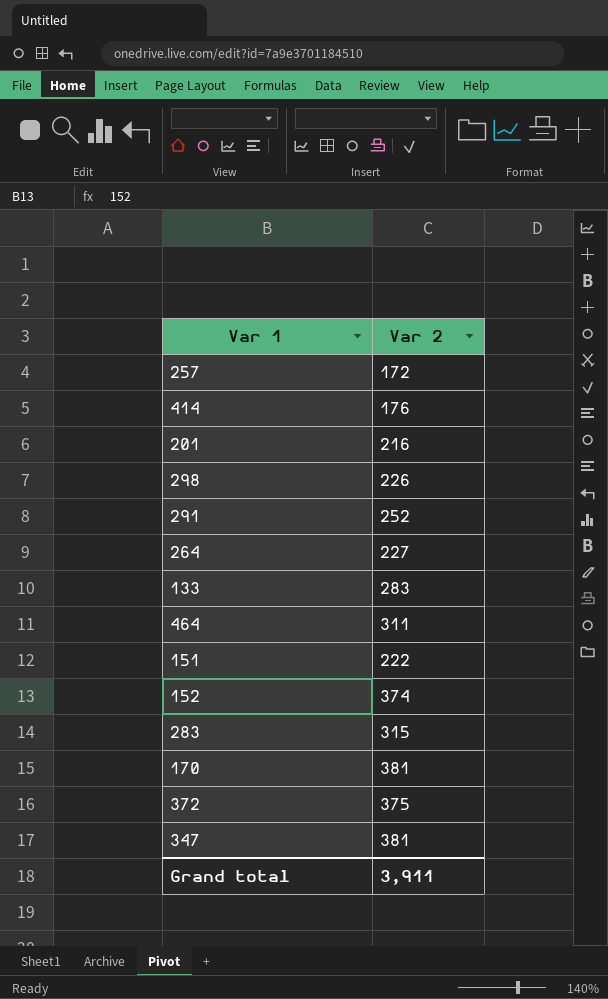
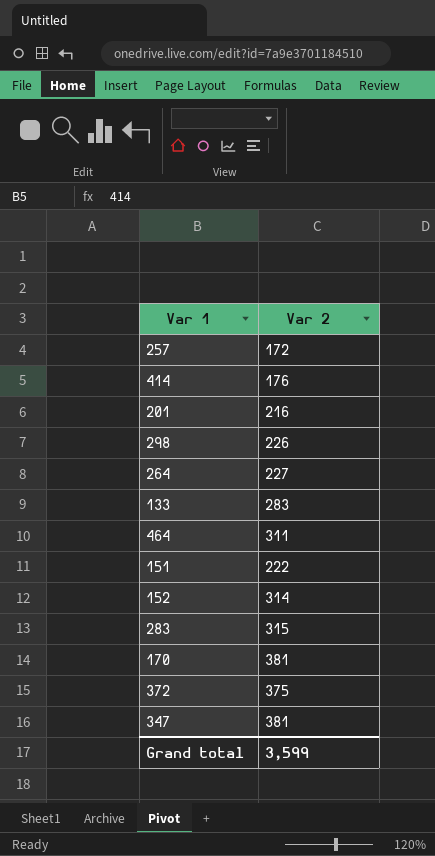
row 291: 252 -> none
152 | Var 2: 374 -> 314
Grand total | Var 2: 3,911 -> 3,599

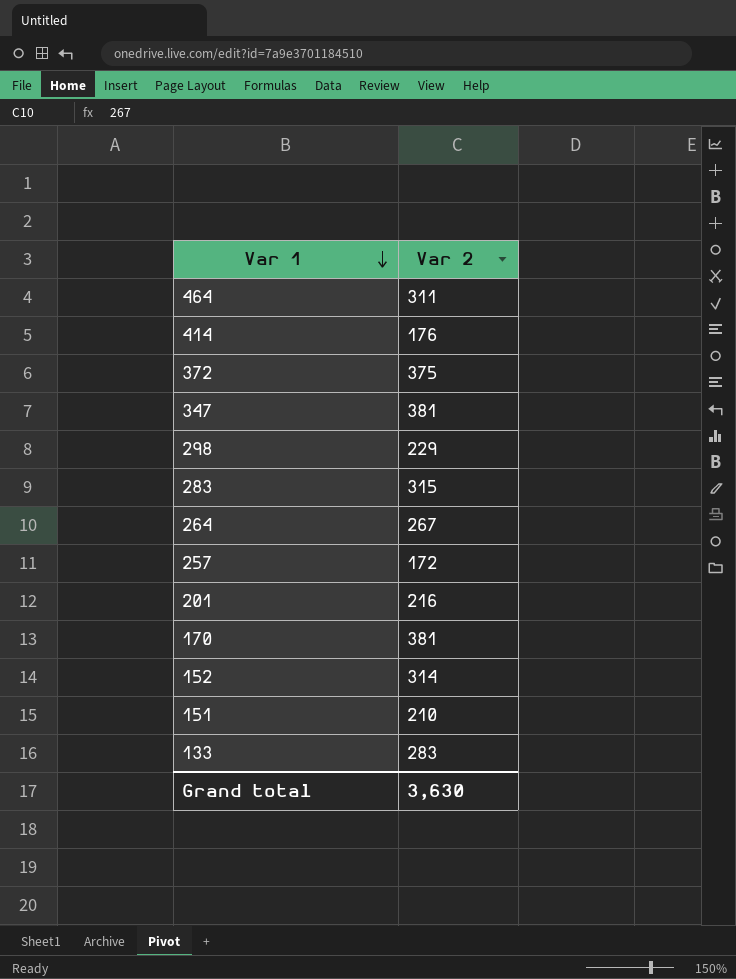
row order: none -> Var 1 descending
298 | Var 2: 226 -> 229
264 | Var 2: 227 -> 267
151 | Var 2: 222 -> 210
Grand total | Var 2: 3,599 -> 3,630

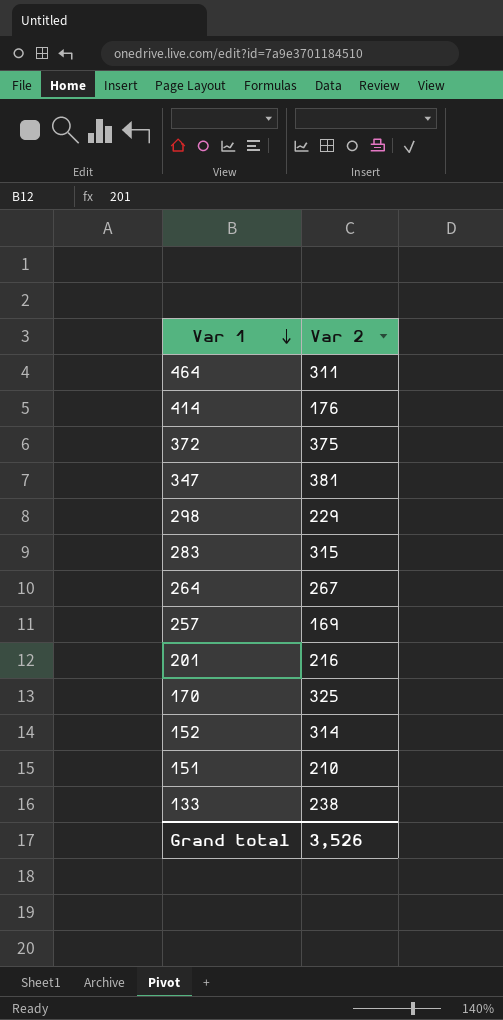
257 | Var 2: 172 -> 169
170 | Var 2: 381 -> 325
133 | Var 2: 283 -> 238
Grand total | Var 2: 3,630 -> 3,526

